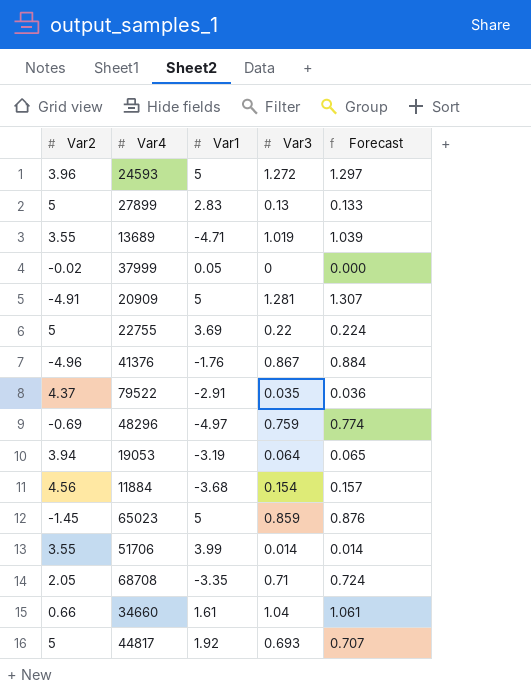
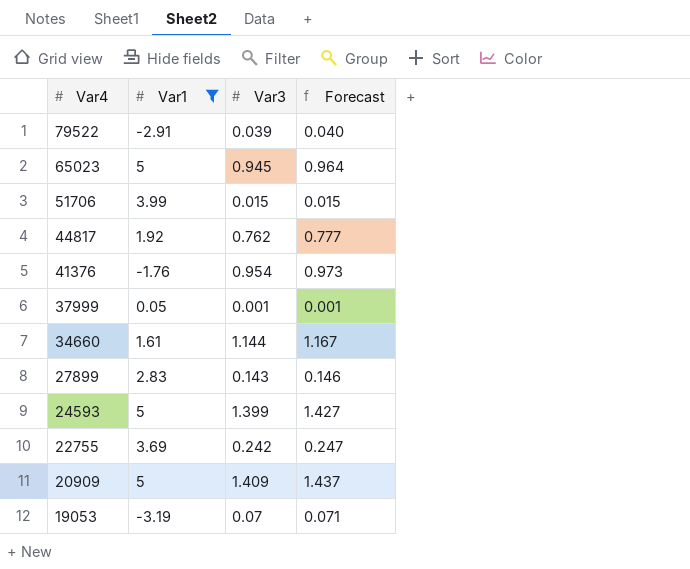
filter: none -> Var1 >= -3.19
row order: none -> Var4 descending
column Var2 | position: 1 -> none
79522 | Var3: 0.035 -> 0.039
79522 | Forecast: 0.036 -> 0.040
65023 | Var3: 0.859 -> 0.945
65023 | Forecast: 0.876 -> 0.964
51706 | Var3: 0.014 -> 0.015
51706 | Forecast: 0.014 -> 0.015
44817 | Var3: 0.693 -> 0.762
44817 | Forecast: 0.707 -> 0.777
41376 | Var3: 0.867 -> 0.954
41376 | Forecast: 0.884 -> 0.973
37999 | Var3: 0 -> 0.001
37999 | Forecast: 0.000 -> 0.001
34660 | Var3: 1.04 -> 1.144
34660 | Forecast: 1.061 -> 1.167
27899 | Var3: 0.13 -> 0.143
27899 | Forecast: 0.133 -> 0.146
24593 | Var3: 1.272 -> 1.399
24593 | Forecast: 1.297 -> 1.427
22755 | Var3: 0.22 -> 0.242
22755 | Forecast: 0.224 -> 0.247
20909 | Var3: 1.281 -> 1.409
20909 | Forecast: 1.307 -> 1.437
19053 | Var3: 0.064 -> 0.07
19053 | Forecast: 0.065 -> 0.071

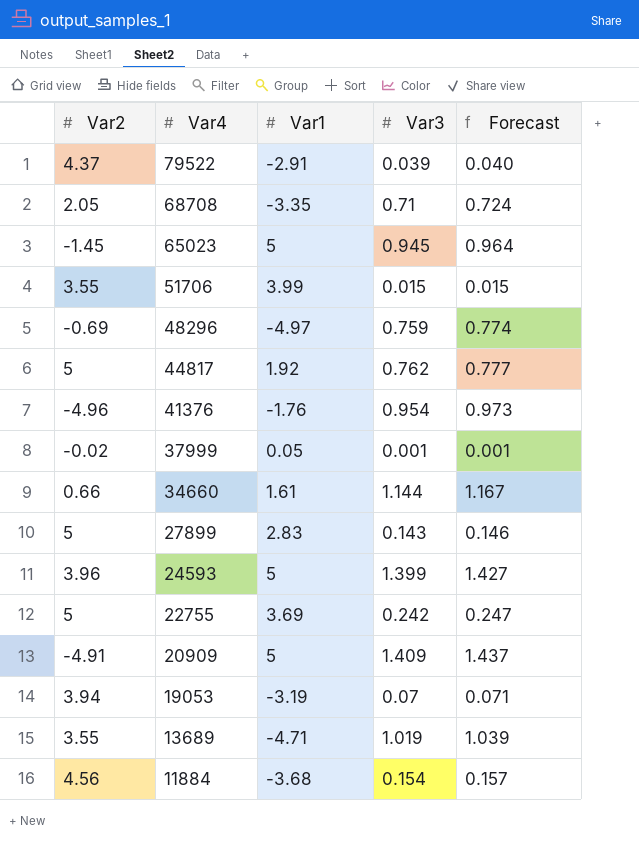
filter: Var1 >= -3.19 -> none
column Var2 | position: none -> 1

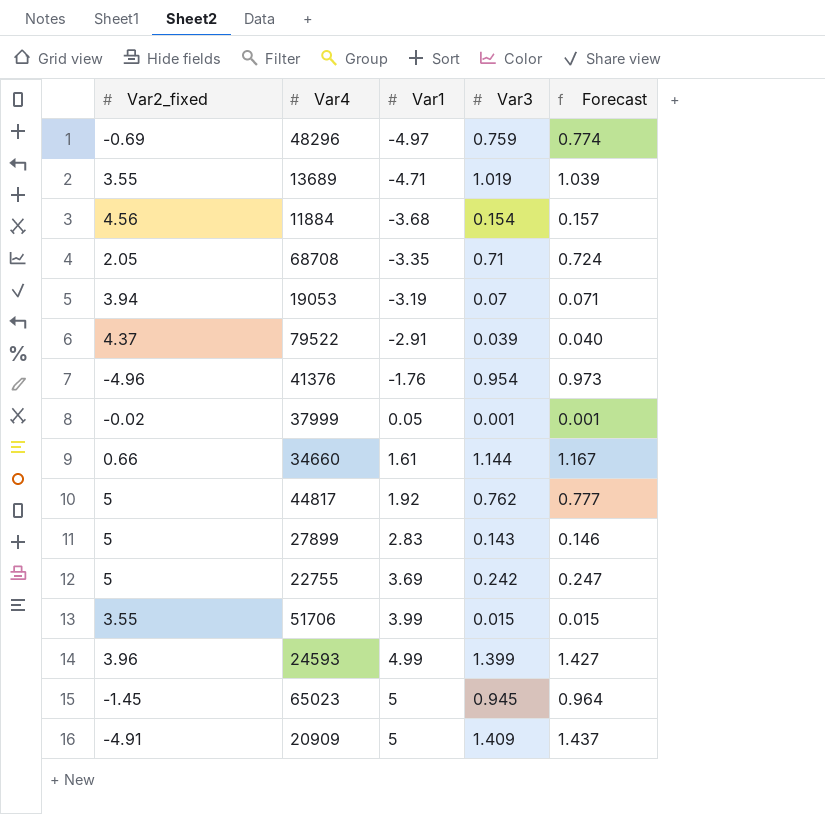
row order: Var4 descending -> Var1 ascending
column name: Var2 -> Var2_fixed
24593 | Var1: 5 -> 4.99

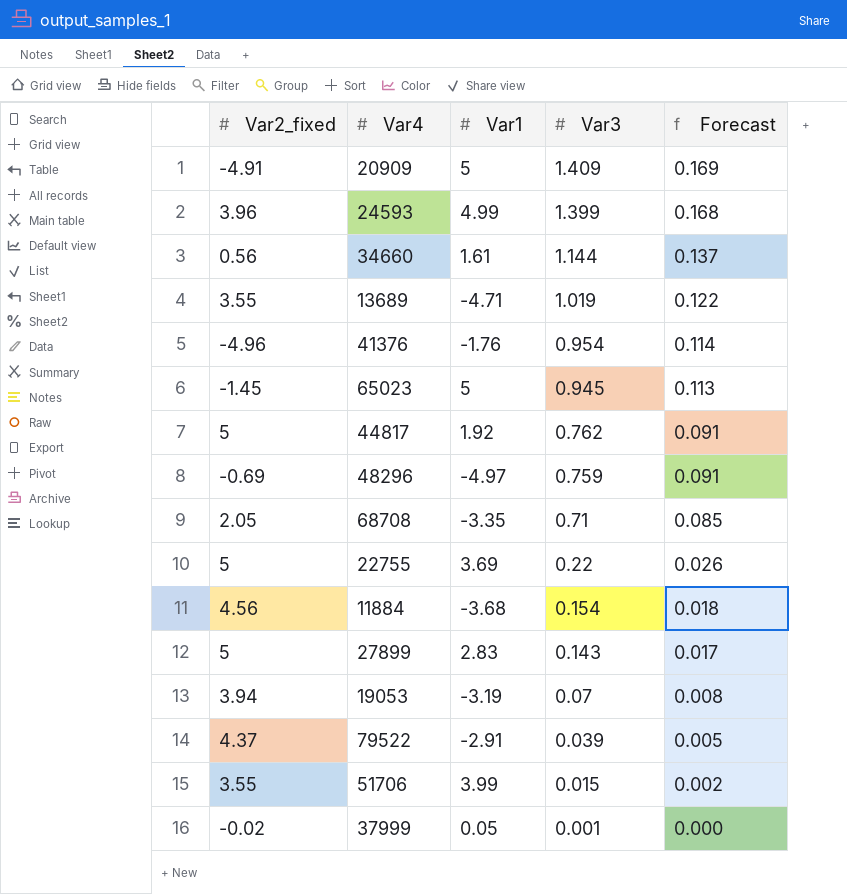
row order: Var1 ascending -> Var3 descending
column Forecast | formula: [Var3] * 1.02 -> [Var3] * 0.12
34660 | Var2_fixed: 0.66 -> 0.56
22755 | Var3: 0.242 -> 0.22

